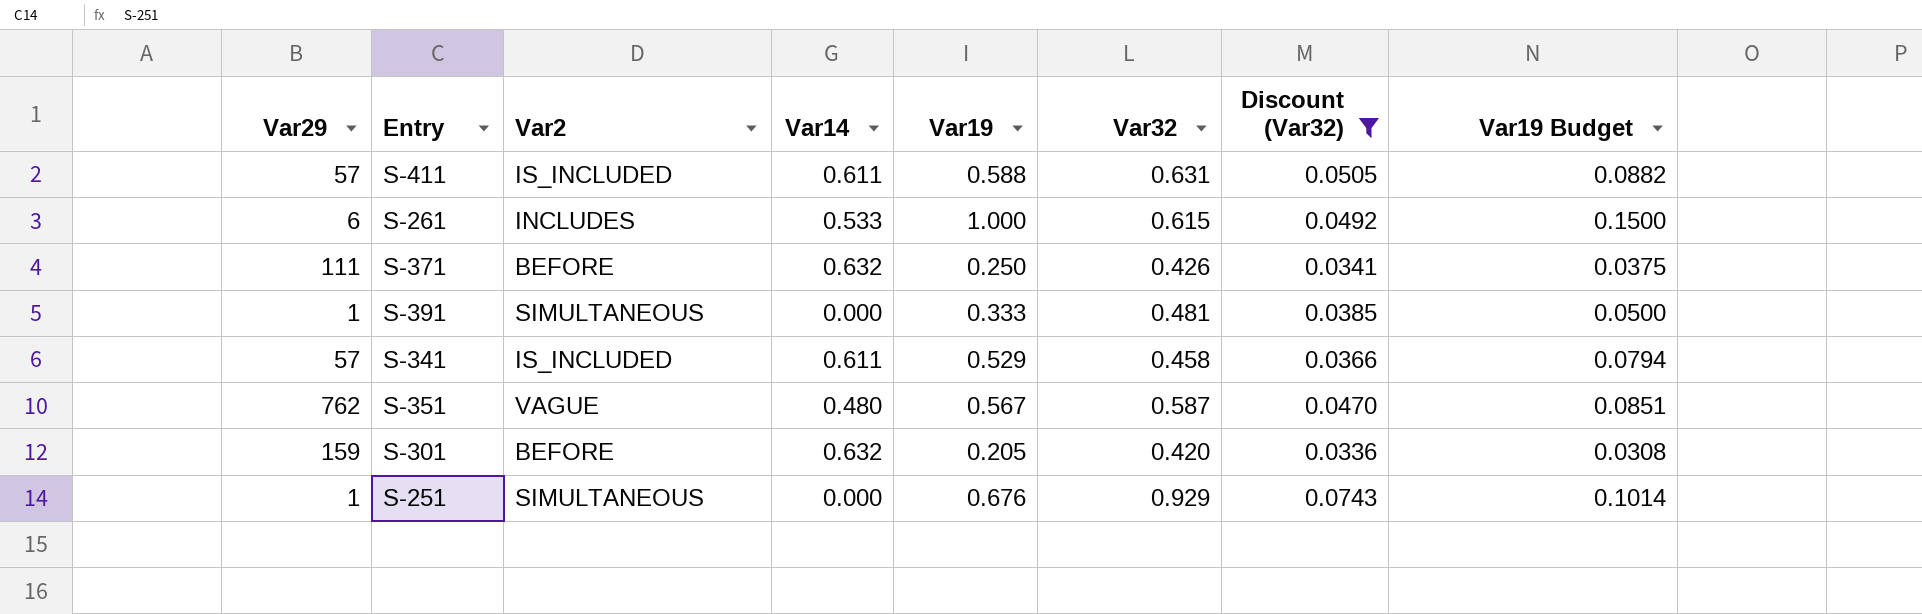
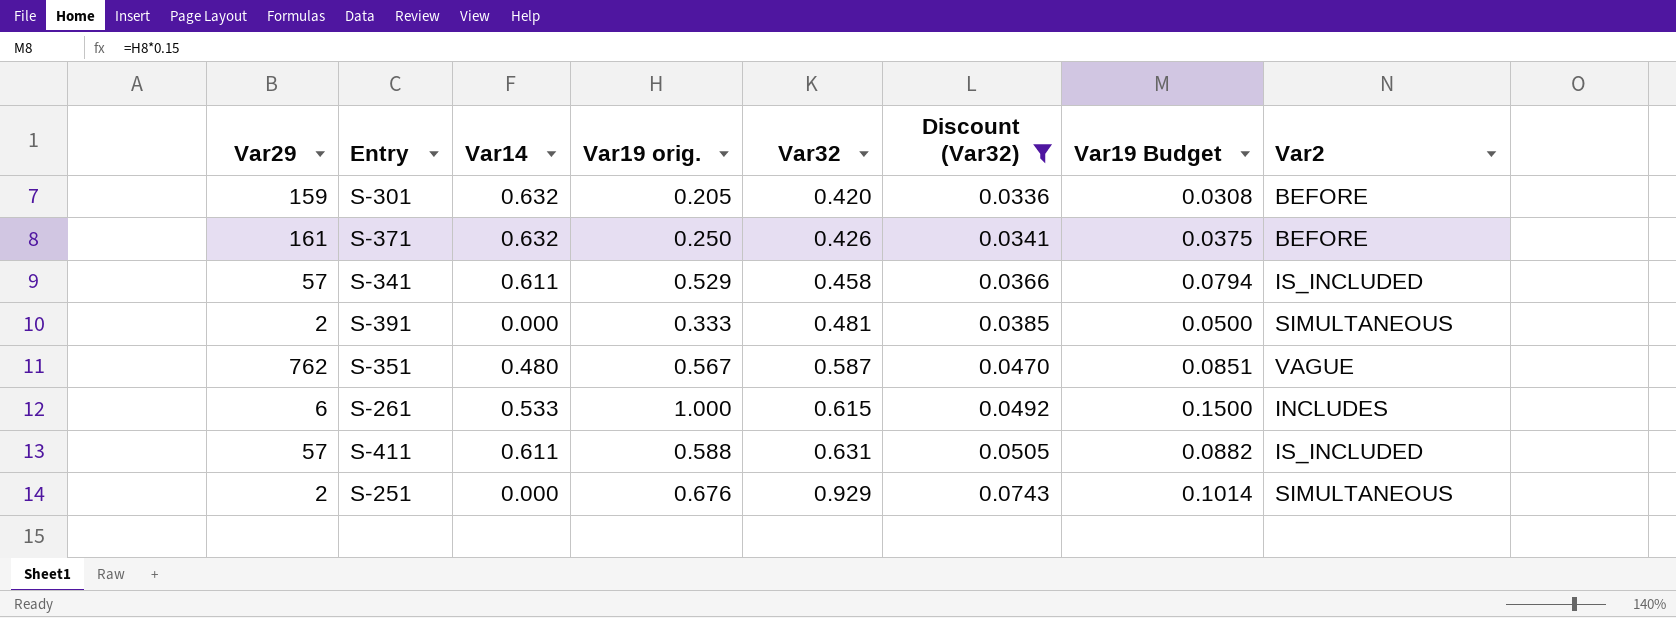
row order: none -> Var32 ascending
column name: Var19 -> Var19 orig.
column Var2 | position: 3 -> 8
S-371 | Var29: 111 -> 161
S-391 | Var29: 1 -> 2
S-251 | Var29: 1 -> 2

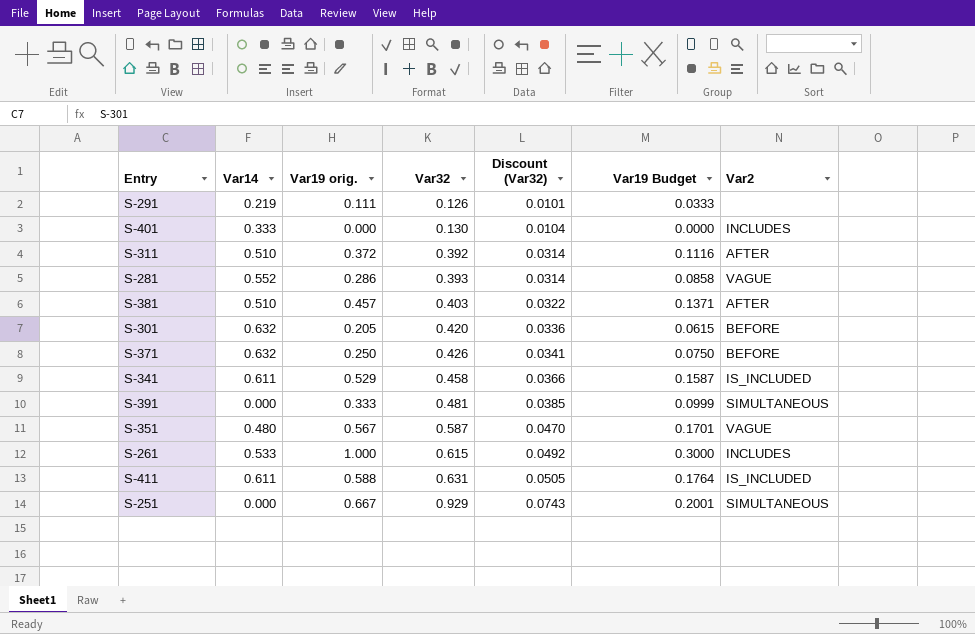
filter: Discount (Var32) >= 0.0336 -> none
column Var29 | position: 1 -> none
column Var19 Budget | formula: [Var19 orig.] * 0.15 -> [Var19 orig.] * 0.3
S-251 | Var19 orig.: 0.676 -> 0.667

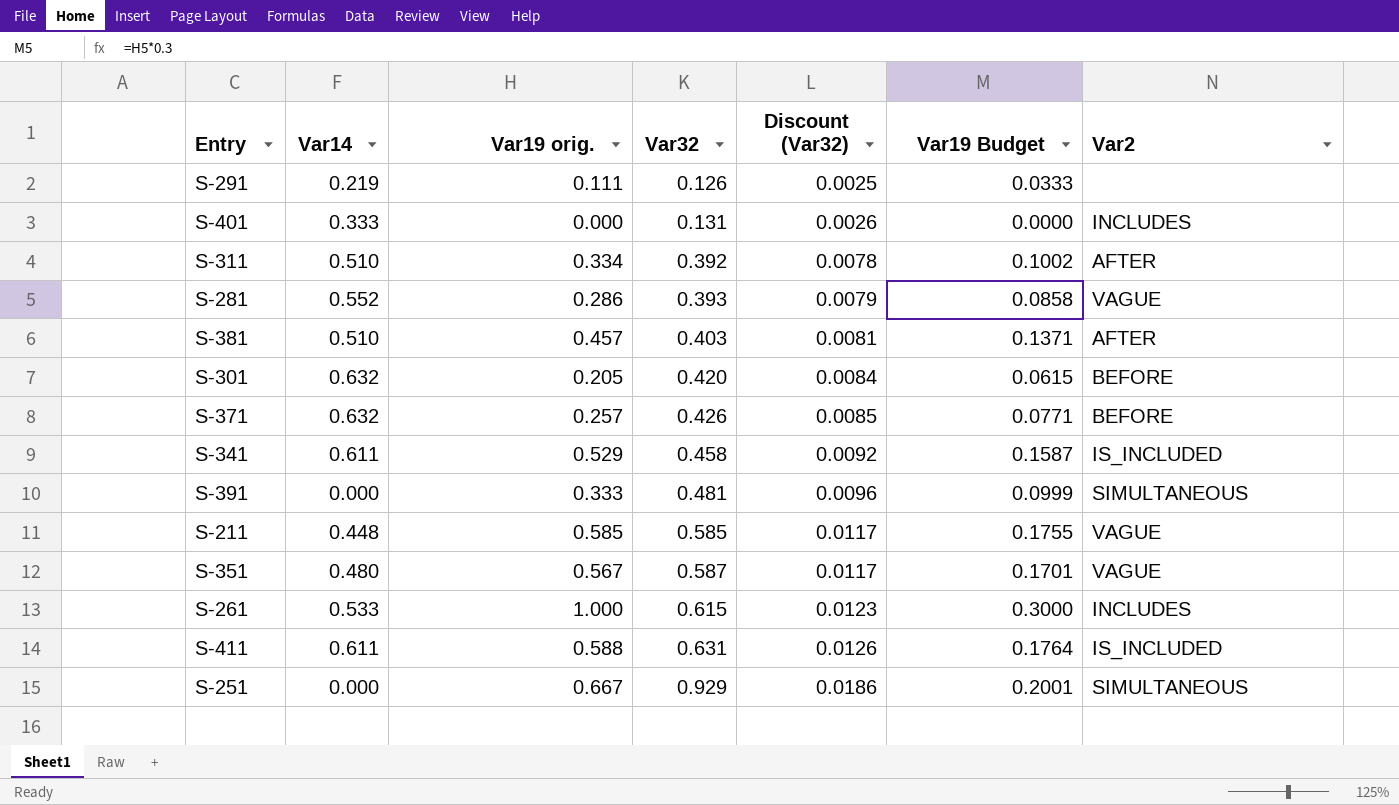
column Discount (Var32) | formula: [Var32] * 0.08 -> [Var32] * 0.02
S-401 | Var32: 0.130 -> 0.131
S-311 | Var19 orig.: 0.372 -> 0.334
S-311 | Var19 Budget: 0.1116 -> 0.1002
S-371 | Var19 orig.: 0.250 -> 0.257
S-371 | Var19 Budget: 0.0750 -> 0.0771
row S-211: none -> 0.448 | 0.585 | 0.585 | 0.0117 | 0.1755 | VAGUE

